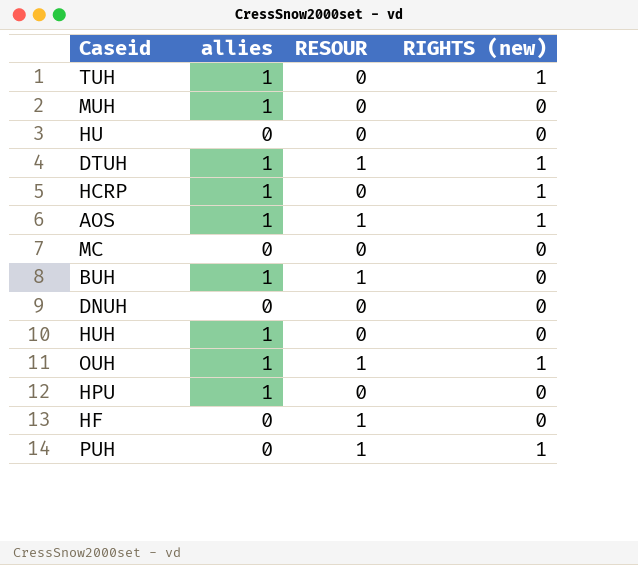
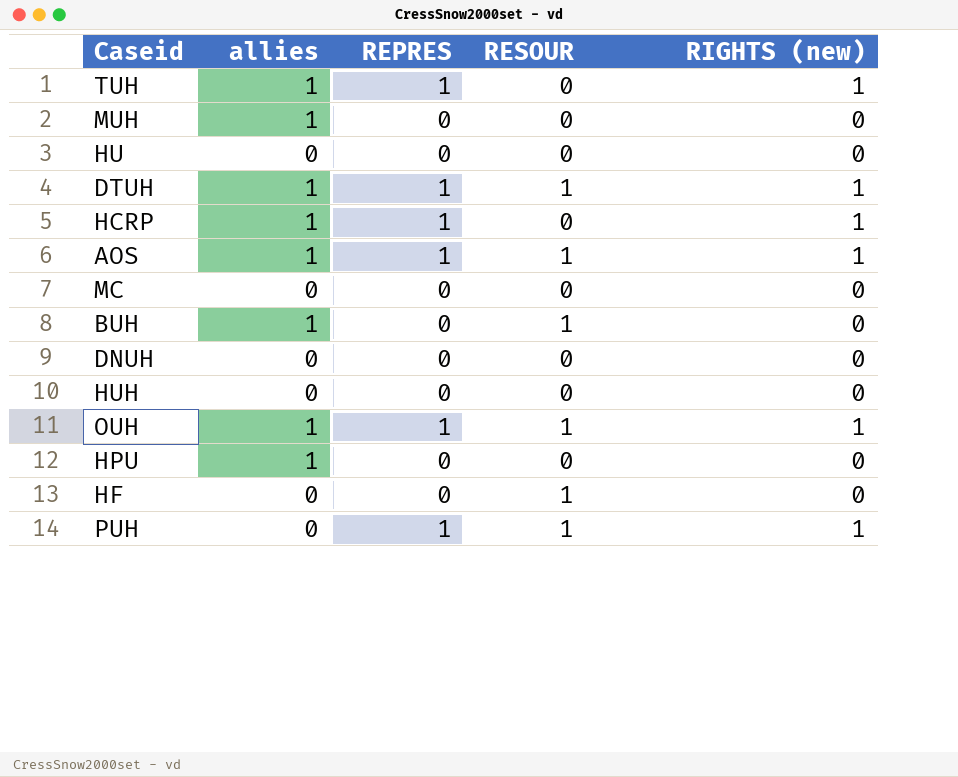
column REPRES | position: none -> 3
HUH | allies: 1 -> 0

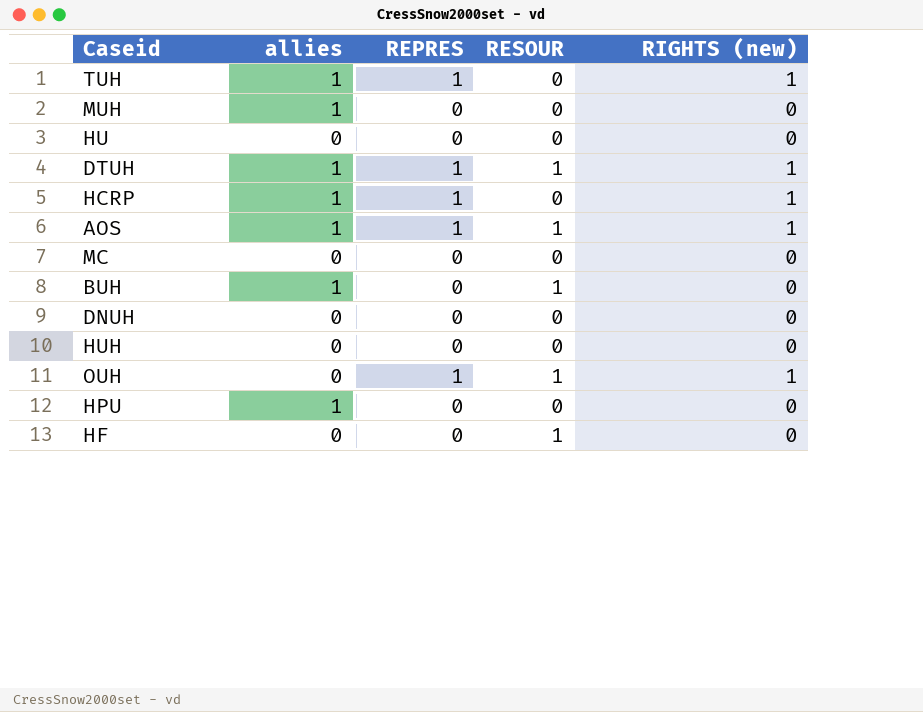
row PUH: 0 | 1 | 1 | 1 -> none
OUH | allies: 1 -> 0

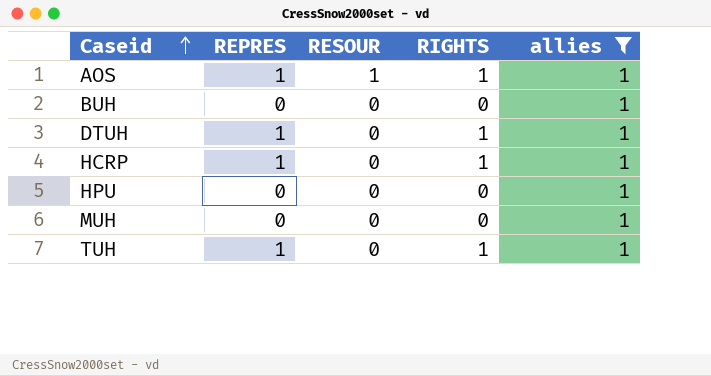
filter: none -> allies = 1
row order: none -> Caseid ascending
column name: RIGHTS (new) -> RIGHTS
column allies | position: 2 -> 5
BUH | RESOUR: 1 -> 0
DTUH | RESOUR: 1 -> 0

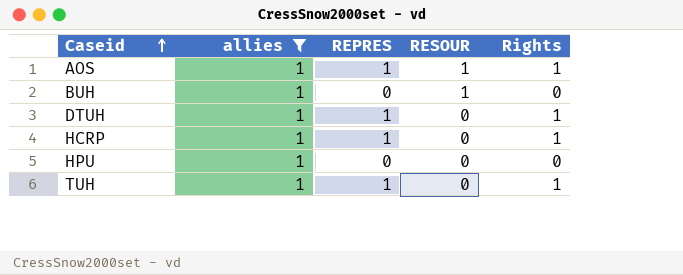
column allies | position: 5 -> 2
column name: RIGHTS -> Rights
row MUH: 0 | 0 | 0 | 1 -> none
BUH | RESOUR: 0 -> 1

